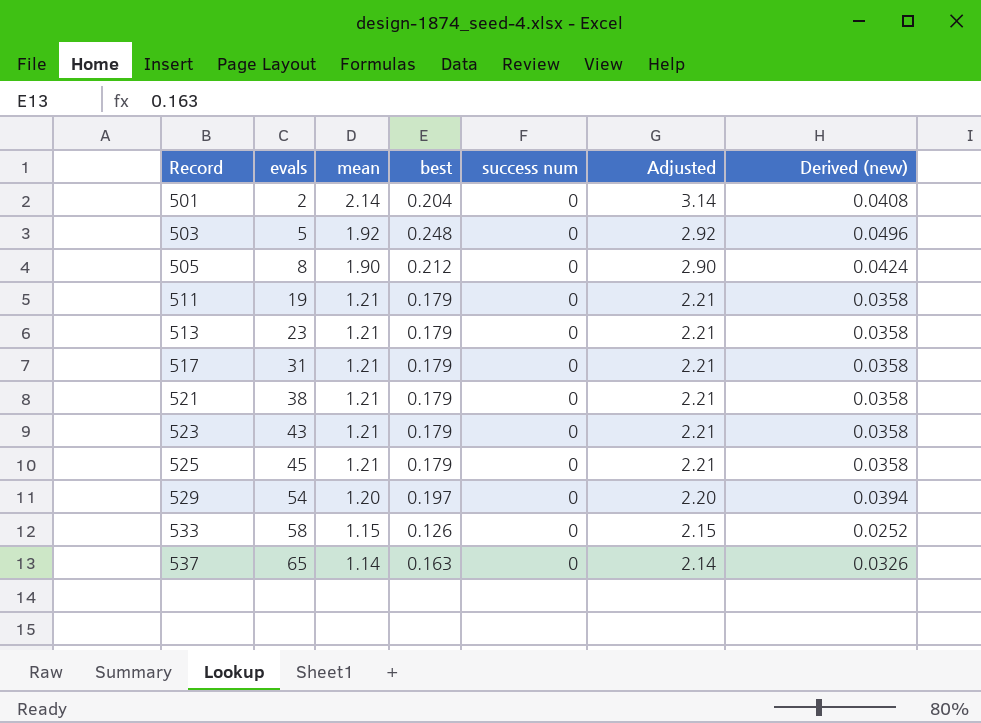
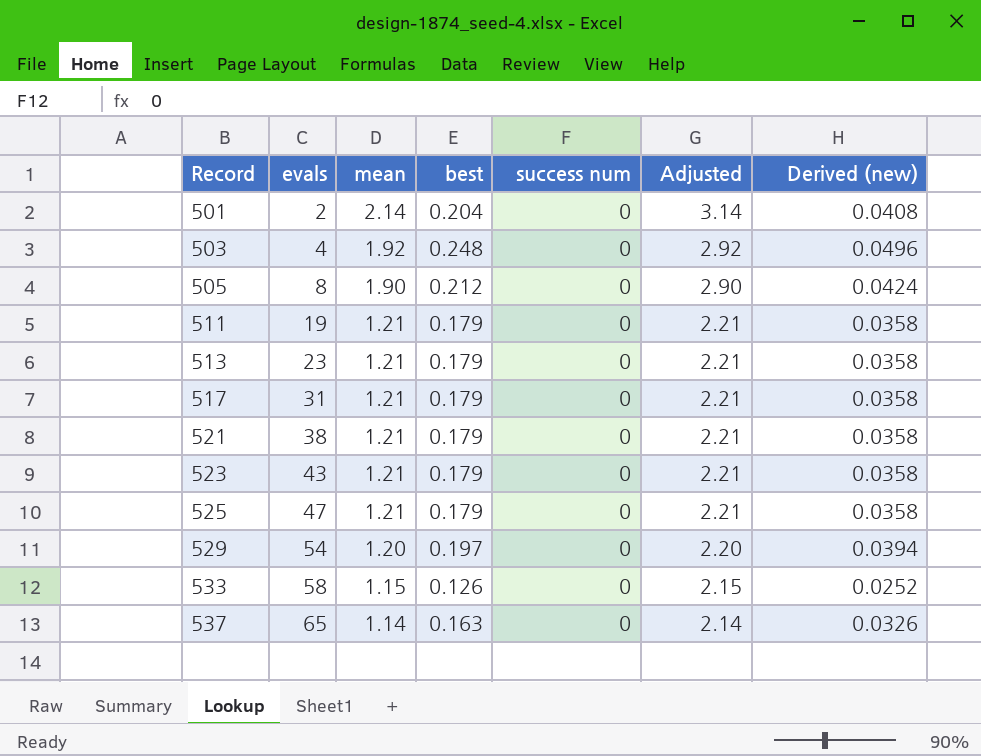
503 | evals: 5 -> 4
525 | evals: 45 -> 47

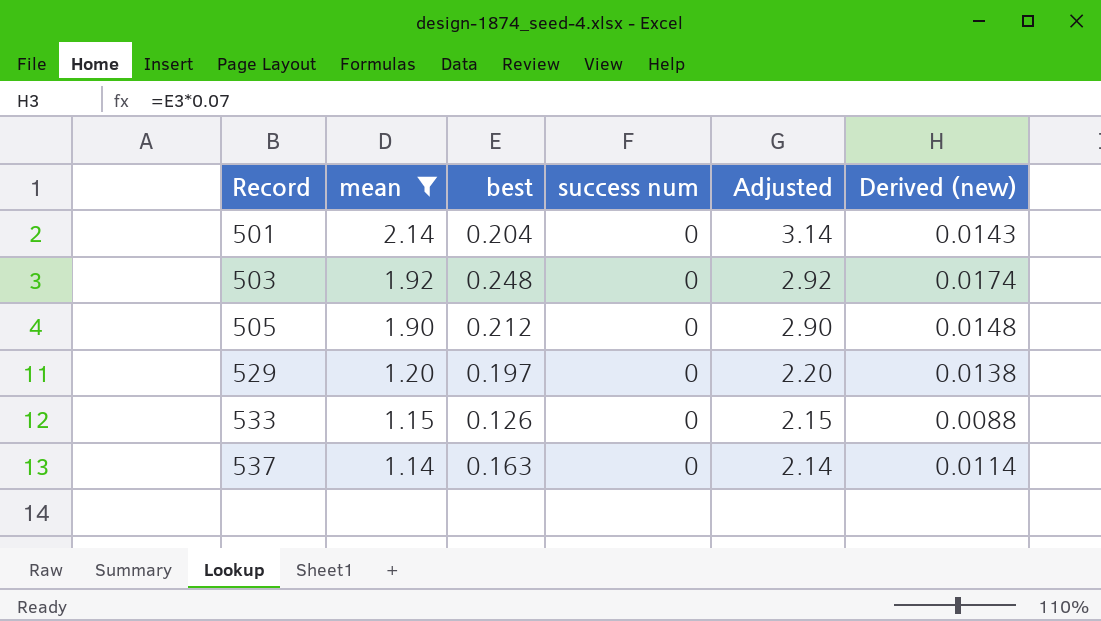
filter: none -> mean != 1.21
column evals | position: 2 -> none
column Derived (new) | formula: [best] * 0.2 -> [best] * 0.07

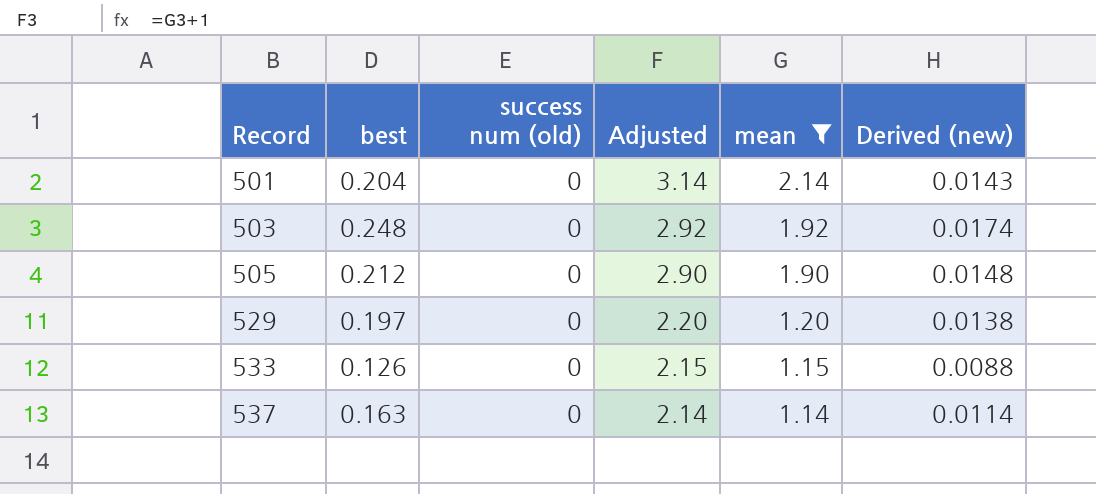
column name: success num -> success num (old)
column mean | position: 2 -> 5

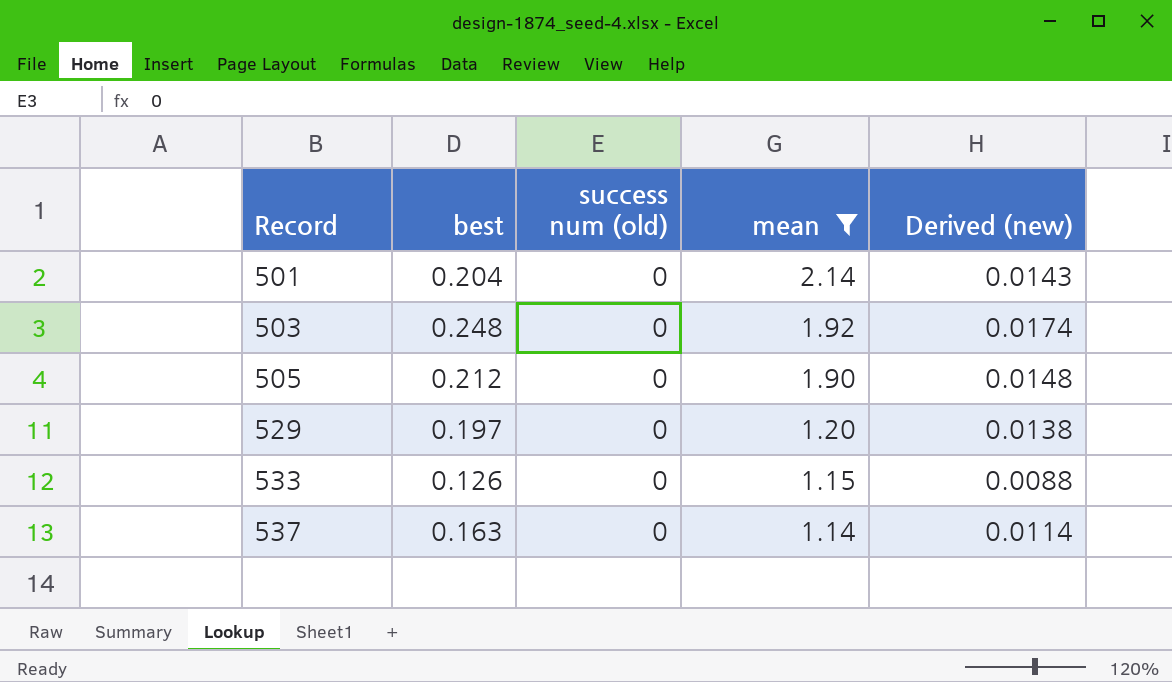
column Adjusted | formula: [mean] + 1 -> none

